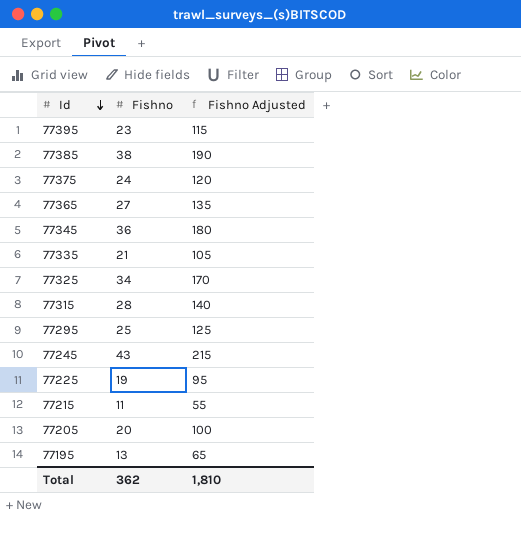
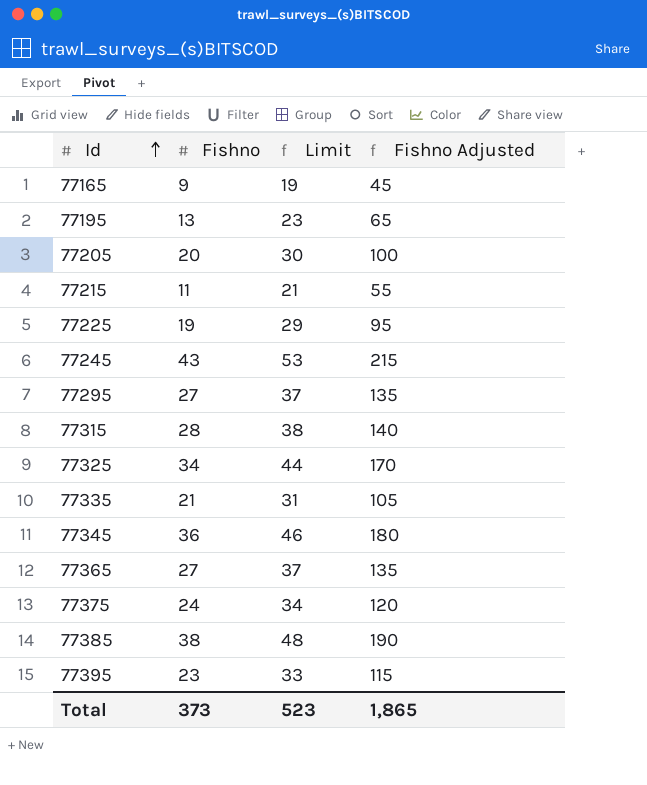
row order: Id descending -> Id ascending
column Limit | formula: none -> [Fishno] + 10
row 77165: none -> 9 | 19 | 45
77295 | Fishno: 25 -> 27
77295 | Fishno Adjusted: 125 -> 135
Total | Fishno: 362 -> 373
Total | Fishno Adjusted: 1,810 -> 1,865

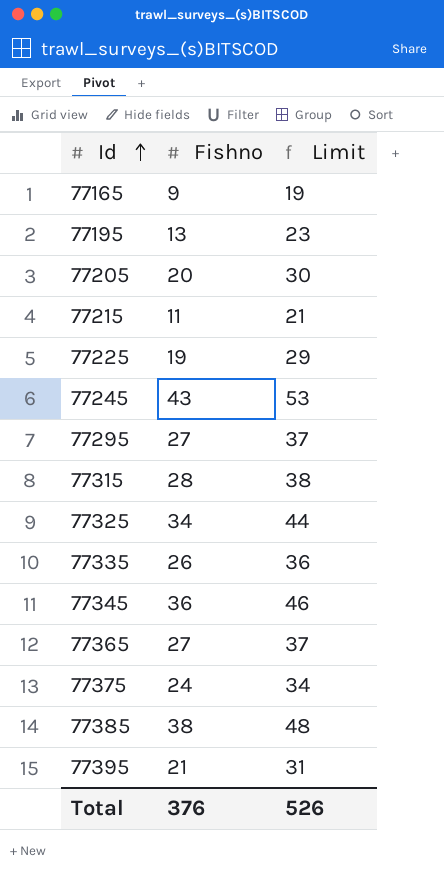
column Fishno Adjusted | formula: [Fishno] * 5 -> none
77335 | Fishno: 21 -> 26
77335 | Limit: 31 -> 36
77395 | Fishno: 23 -> 21
77395 | Limit: 33 -> 31
Total | Fishno: 373 -> 376
Total | Limit: 523 -> 526

